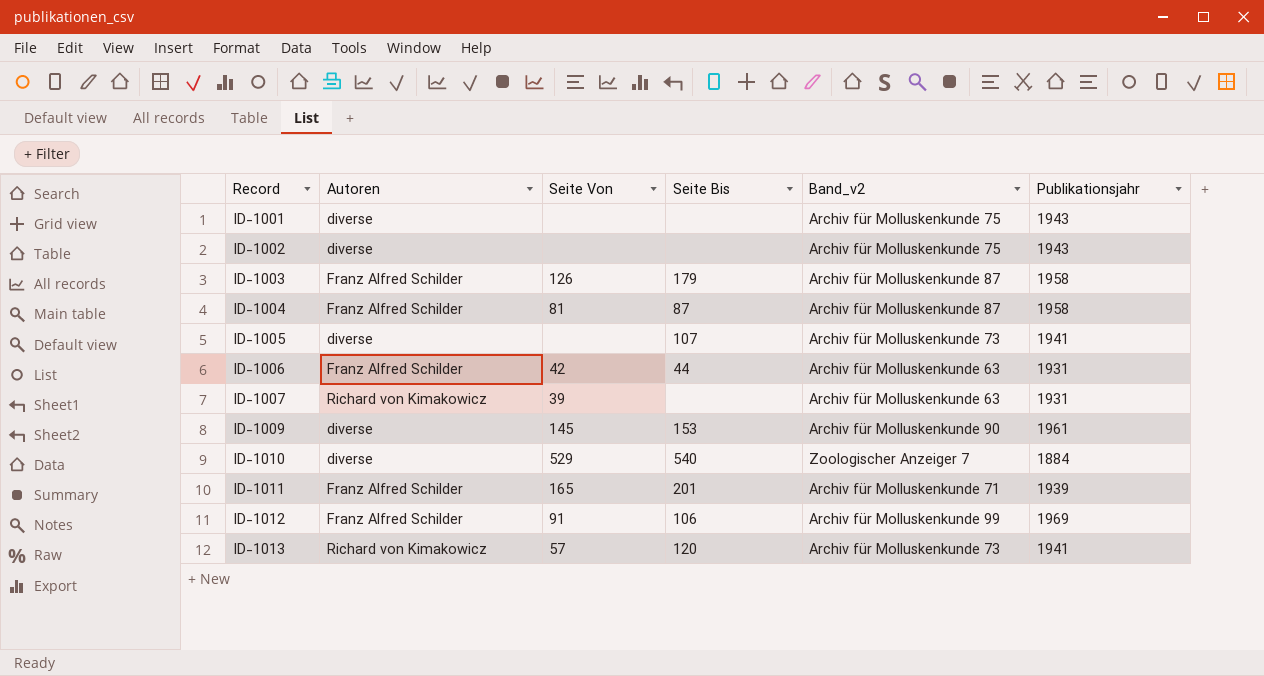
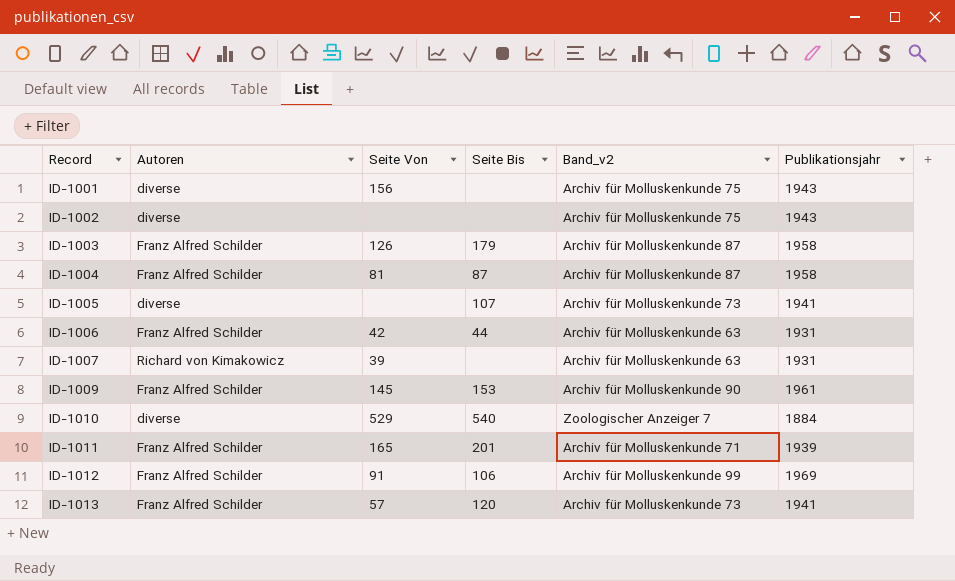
ID-1001 | Seite Von: none -> 156
ID-1009 | Autoren: diverse -> Franz Alfred Schilder
ID-1013 | Autoren: Richard von Kimakowicz -> Franz Alfred Schilder

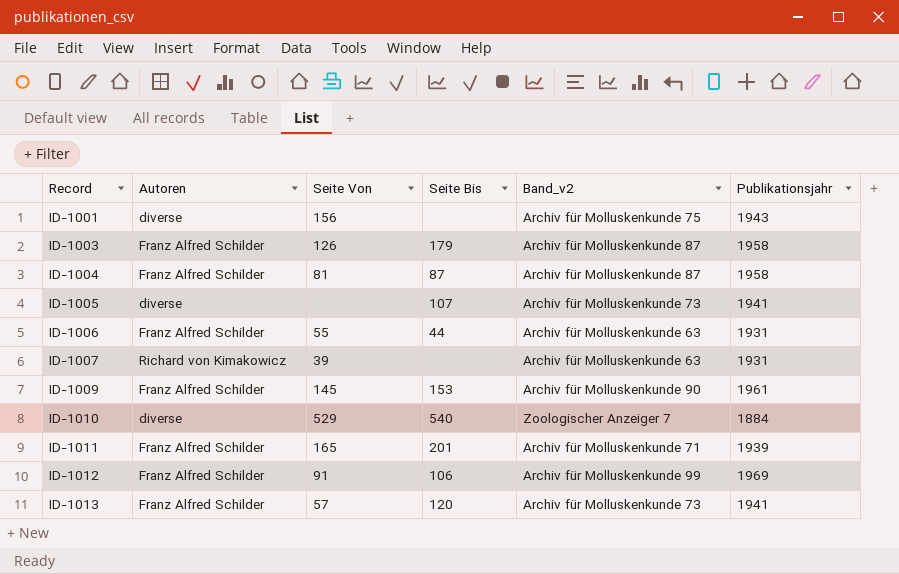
row ID-1002: diverse | none | none | Archiv für Molluskenkunde 75 | 1943 -> none
ID-1006 | Seite Von: 42 -> 55

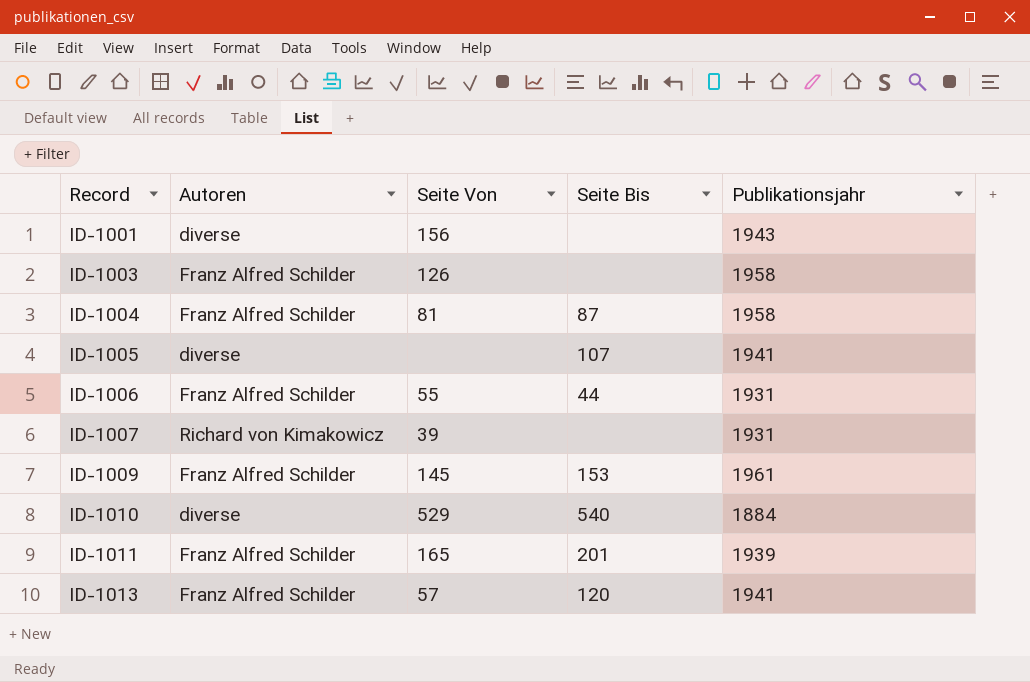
column Band_v2 | position: 5 -> none
row ID-1012: Franz Alfred Schilder | 91 | 106 | Archiv für Molluskenkunde 99 | 1969 -> none
ID-1003 | Seite Bis: 179 -> none

